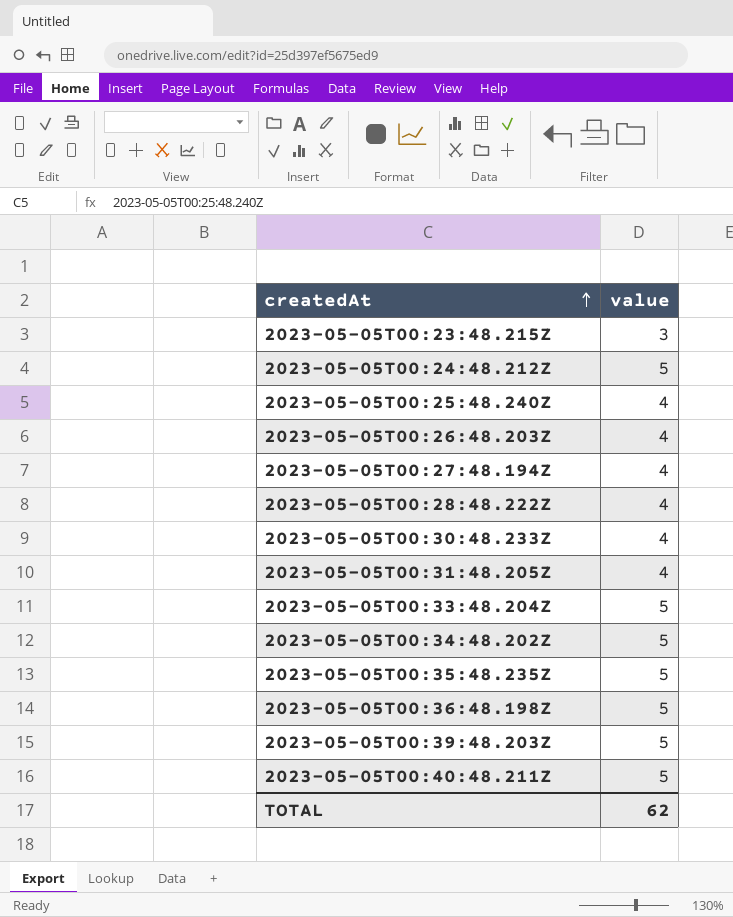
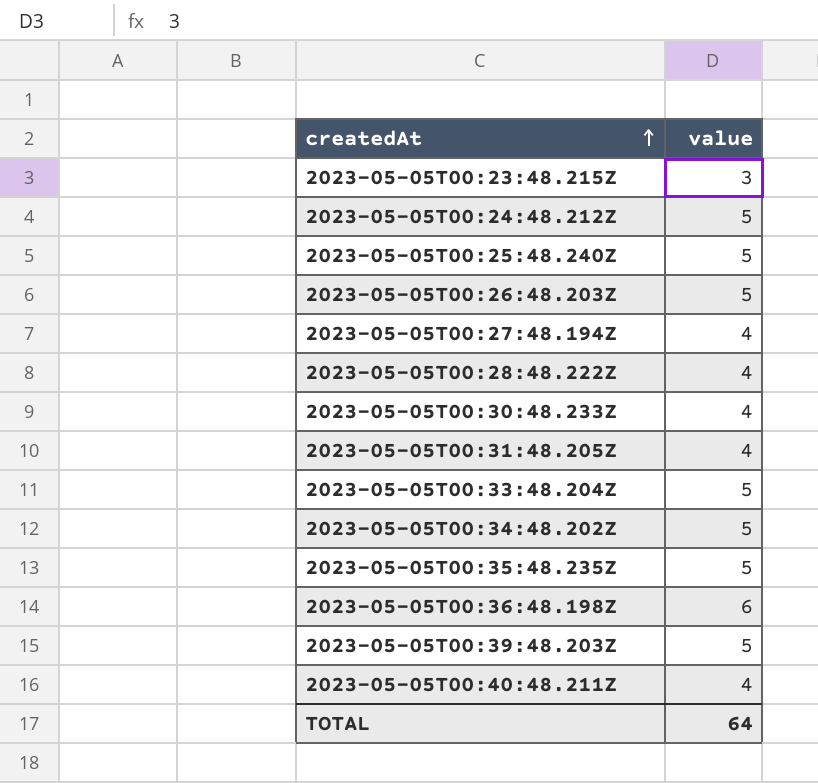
2023-05-05T00:25:48.240Z | value: 4 -> 5
2023-05-05T00:26:48.203Z | value: 4 -> 5
2023-05-05T00:36:48.198Z | value: 5 -> 6
2023-05-05T00:40:48.211Z | value: 5 -> 4
TOTAL | value: 62 -> 64

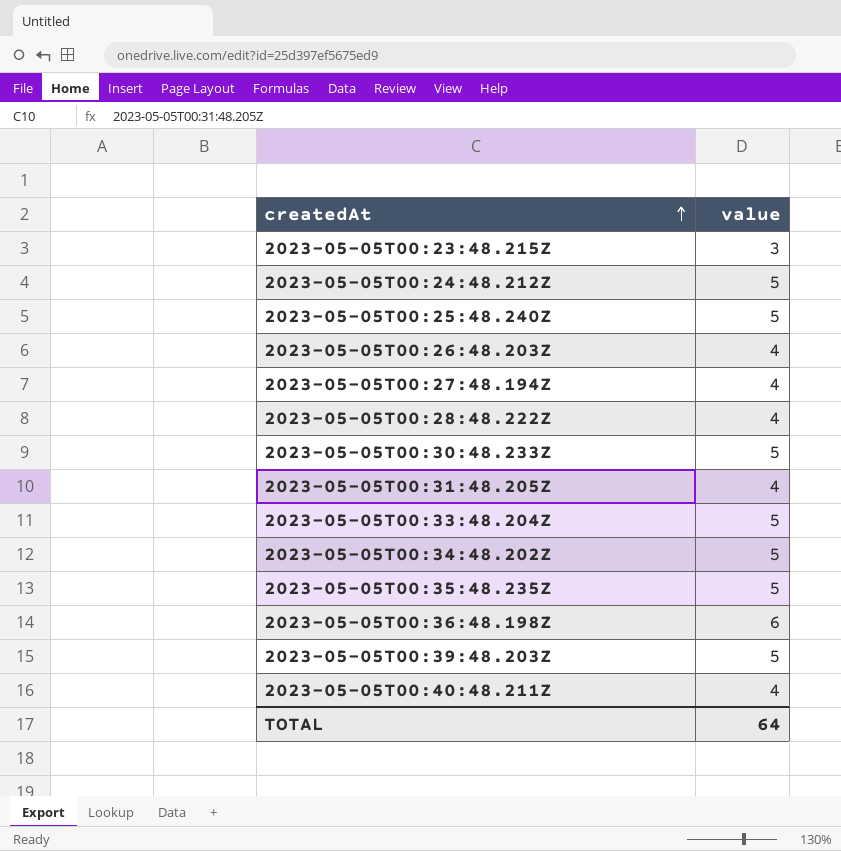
2023-05-05T00:26:48.203Z | value: 5 -> 4
2023-05-05T00:30:48.233Z | value: 4 -> 5

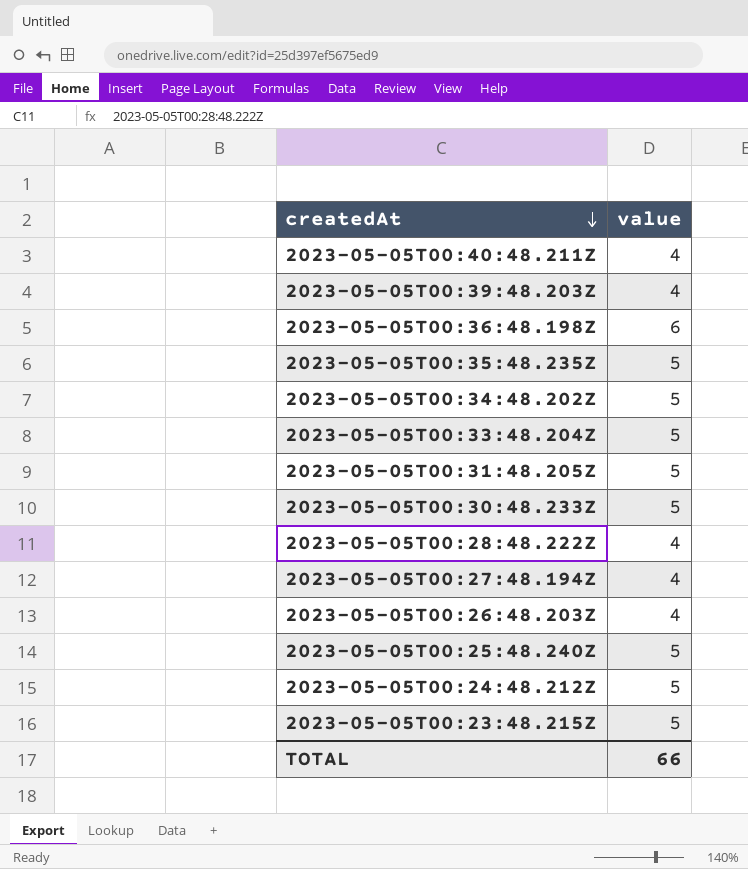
row order: createdAt ascending -> createdAt descending
2023-05-05T00:39:48.203Z | value: 5 -> 4
2023-05-05T00:31:48.205Z | value: 4 -> 5
2023-05-05T00:23:48.215Z | value: 3 -> 5
TOTAL | value: 64 -> 66

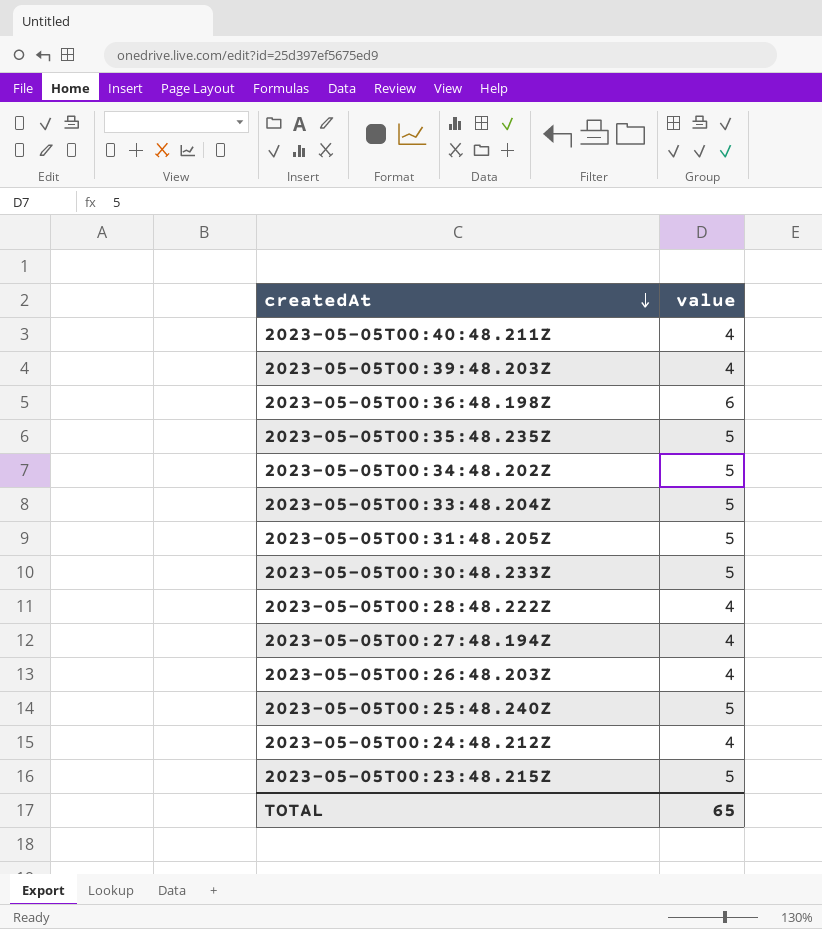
2023-05-05T00:24:48.212Z | value: 5 -> 4
TOTAL | value: 66 -> 65

